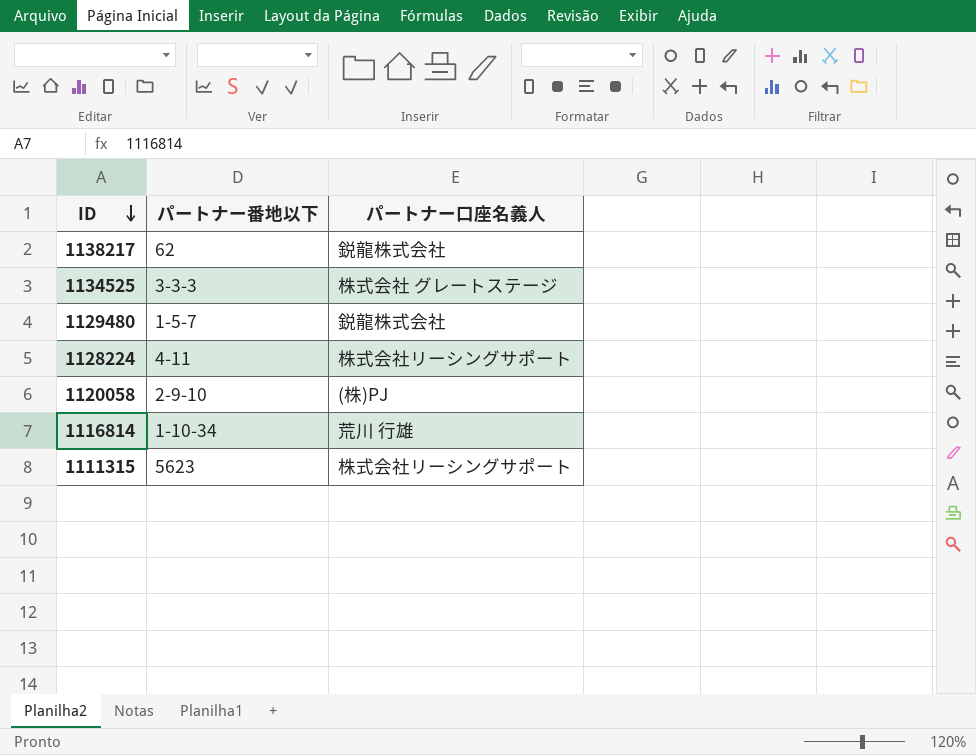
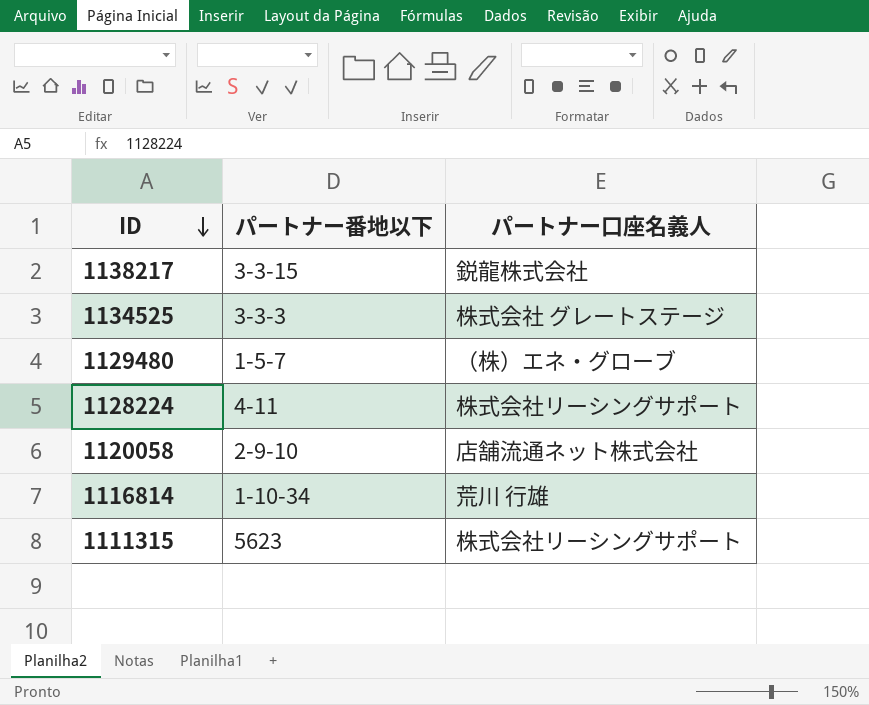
1138217 | パートナー番地以下: 62 -> 3-3-15
1129480 | パートナー口座名義人: 鋭龍株式会社 -> （株）エネ・グローブ
1120058 | パートナー口座名義人: (株)PJ -> 店舗流通ネット株式会社

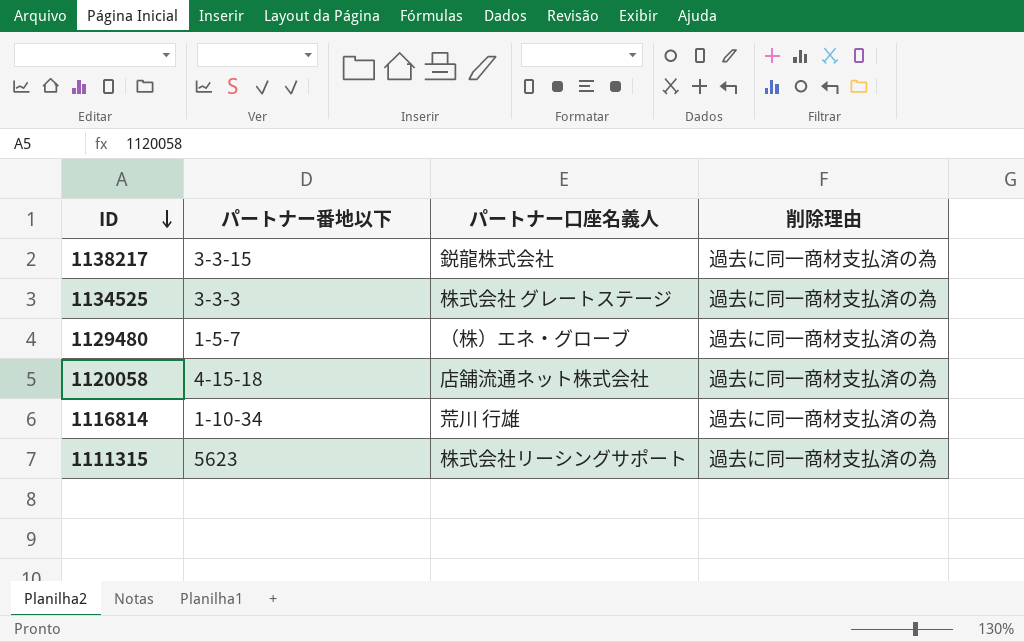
column 削除理由 | position: none -> 4
row 1128224: 4-11 | 株式会社リーシングサポート -> none
1120058 | パートナー番地以下: 2-9-10 -> 4-15-18

